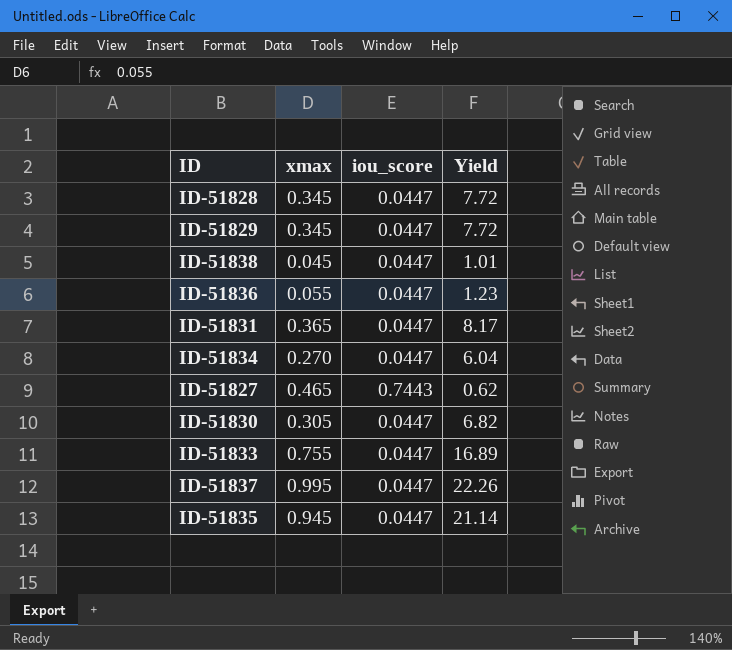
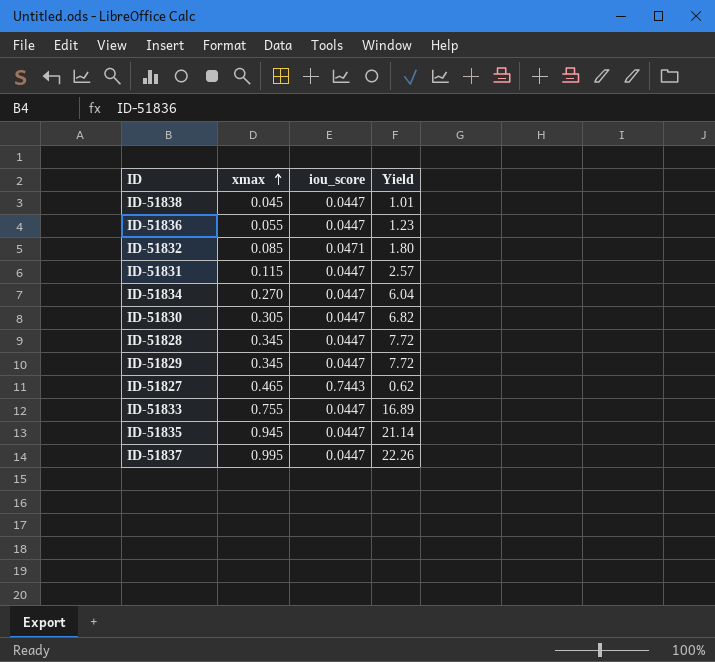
row order: none -> xmax ascending
row ID-51832: none -> 0.085 | 0.0471 | 1.80
ID-51831 | xmax: 0.365 -> 0.115
ID-51831 | Yield: 8.17 -> 2.57

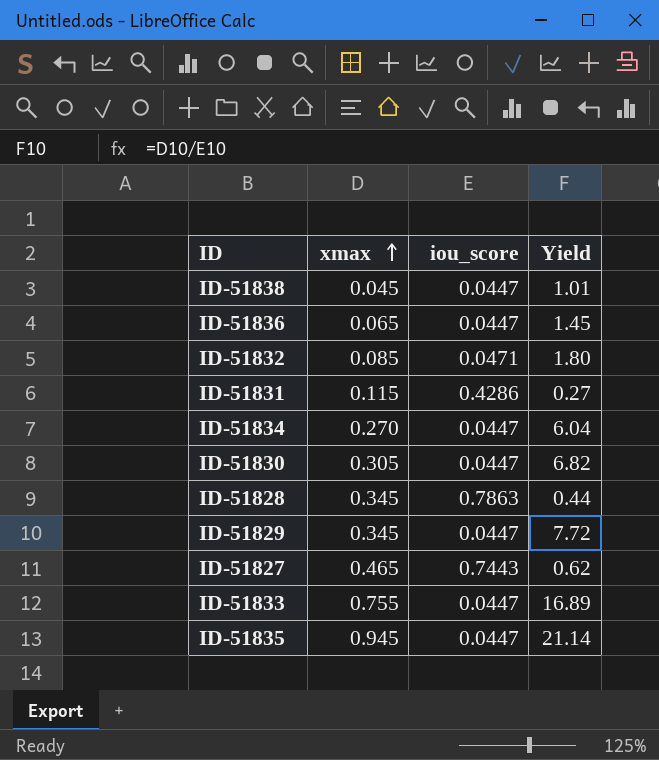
row ID-51837: 0.995 | 0.0447 | 22.26 -> none
ID-51836 | xmax: 0.055 -> 0.065
ID-51836 | Yield: 1.23 -> 1.45
ID-51831 | iou_score: 0.0447 -> 0.4286
ID-51831 | Yield: 2.57 -> 0.27
ID-51828 | iou_score: 0.0447 -> 0.7863
ID-51828 | Yield: 7.72 -> 0.44

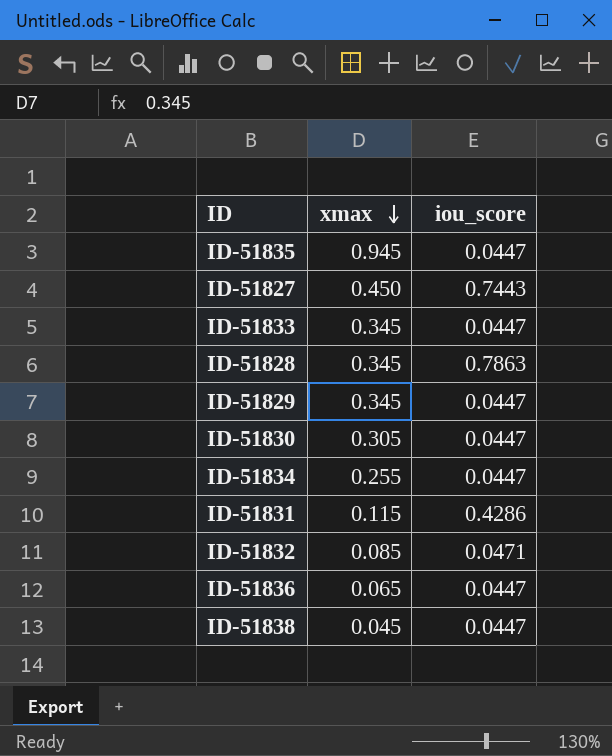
row order: xmax ascending -> xmax descending
column Yield | formula: [xmax] / [iou_score] -> none
ID-51827 | xmax: 0.465 -> 0.450
ID-51833 | xmax: 0.755 -> 0.345
ID-51834 | xmax: 0.270 -> 0.255

